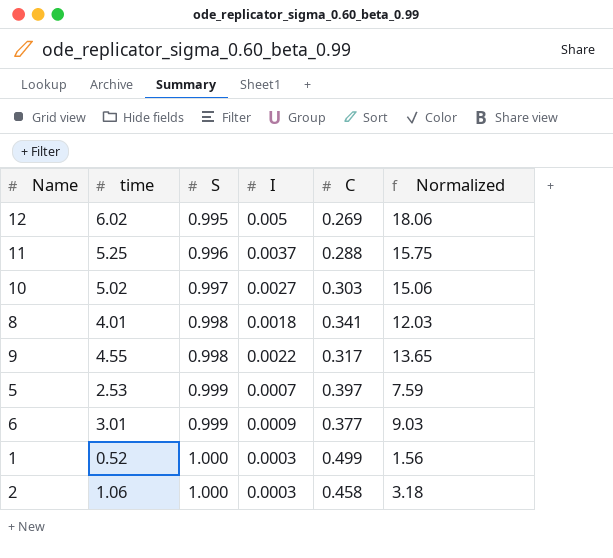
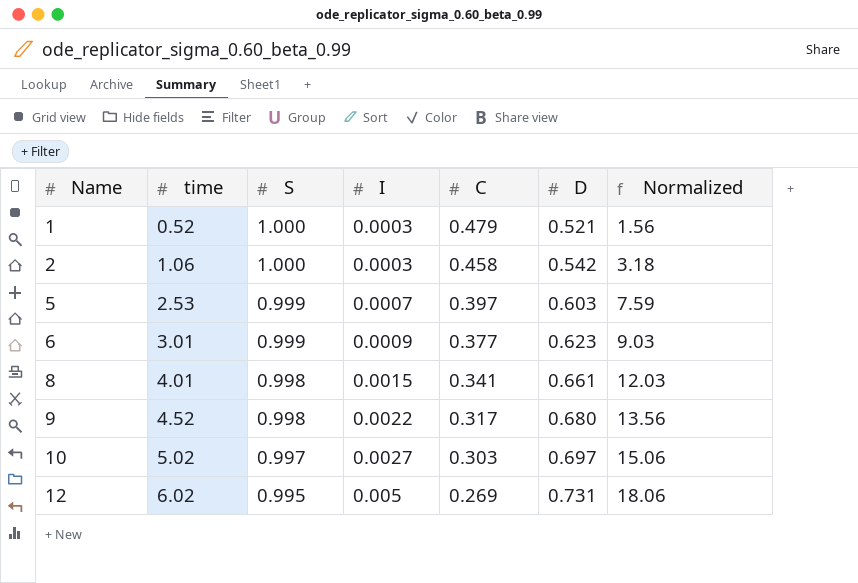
row order: S ascending -> Name ascending
column D | position: none -> 6
row 11: 5.25 | 0.996 | 0.0037 | 0.288 | 15.75 -> none
1 | C: 0.499 -> 0.479
8 | I: 0.0018 -> 0.0015
9 | time: 4.55 -> 4.52
9 | Normalized: 13.65 -> 13.56

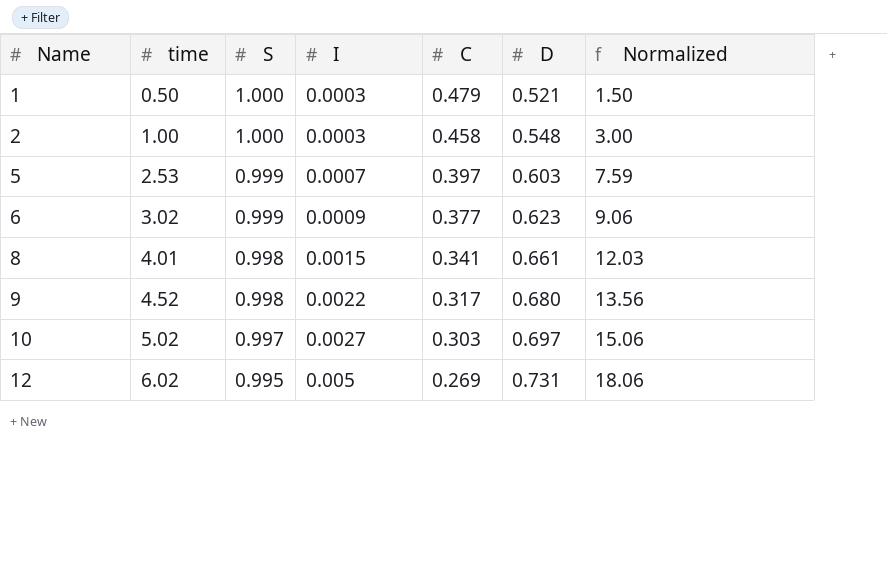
1 | time: 0.52 -> 0.50
1 | Normalized: 1.56 -> 1.50
2 | time: 1.06 -> 1.00
2 | D: 0.542 -> 0.548
2 | Normalized: 3.18 -> 3.00
6 | time: 3.01 -> 3.02
6 | Normalized: 9.03 -> 9.06

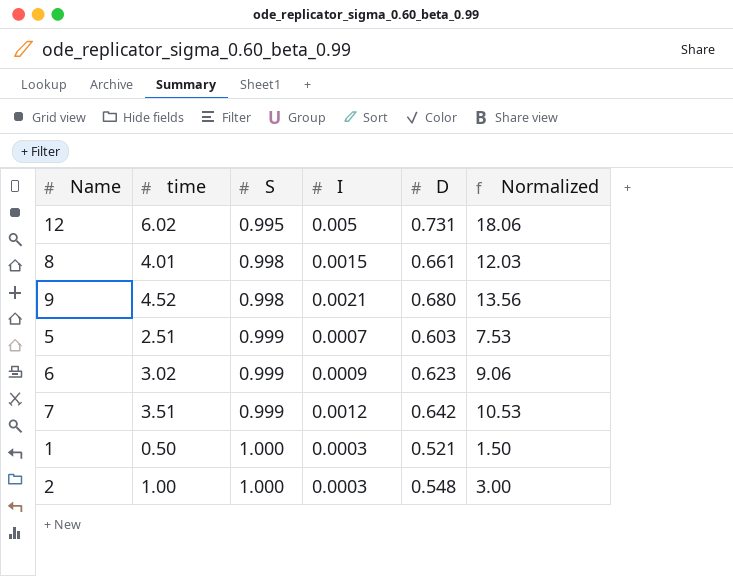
row order: Name ascending -> S ascending
column C | position: 5 -> none
row 10: 5.02 | 0.997 | 0.0027 | 0.303 | 0.697 | 15.06 -> none
9 | I: 0.0022 -> 0.0021
5 | time: 2.53 -> 2.51
5 | Normalized: 7.59 -> 7.53
row 7: none -> 3.51 | 0.999 | 0.0012 | 0.642 | 10.53

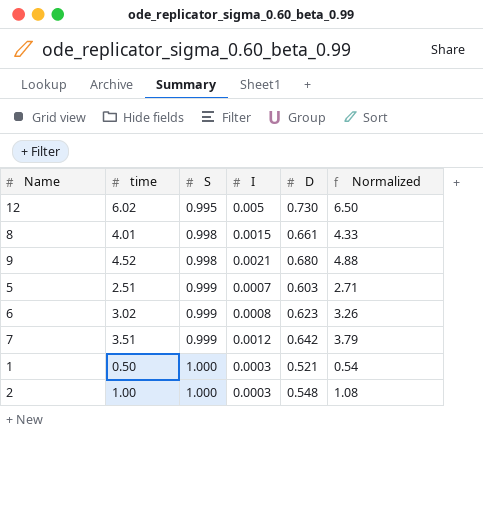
column Normalized | formula: [time] * 3 -> [time] * 1.08
12 | D: 0.731 -> 0.730
6 | I: 0.0009 -> 0.0008

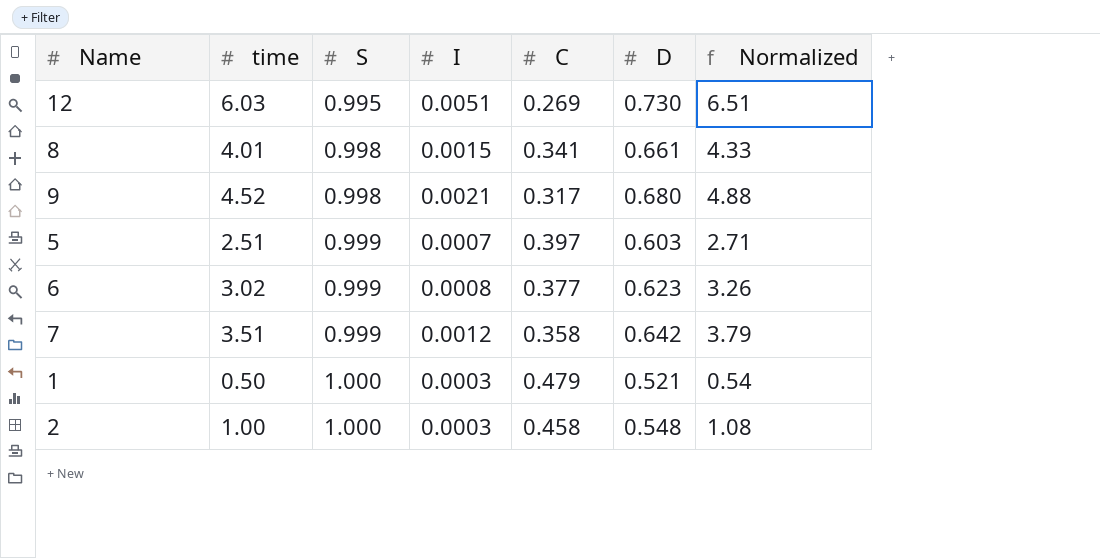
column C | position: none -> 5
12 | time: 6.02 -> 6.03
12 | I: 0.005 -> 0.0051
12 | Normalized: 6.50 -> 6.51

